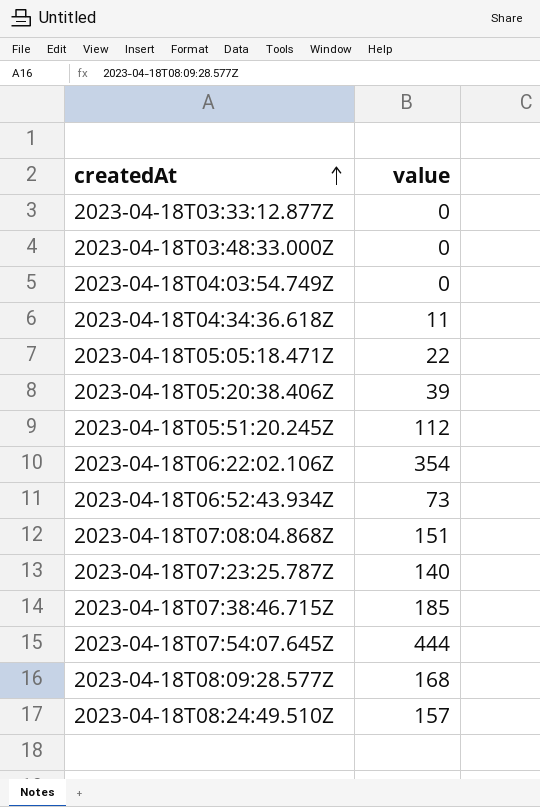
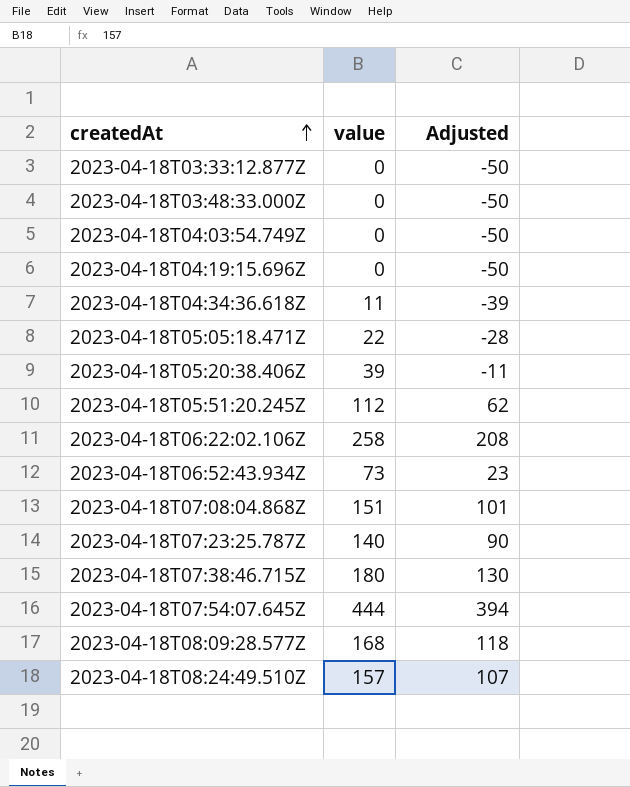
column Adjusted | formula: none -> [value] - 50
row 2023-04-18T04:19:15.696Z: none -> 0 | -50
2023-04-18T06:22:02.106Z | value: 354 -> 258
2023-04-18T07:38:46.715Z | value: 185 -> 180

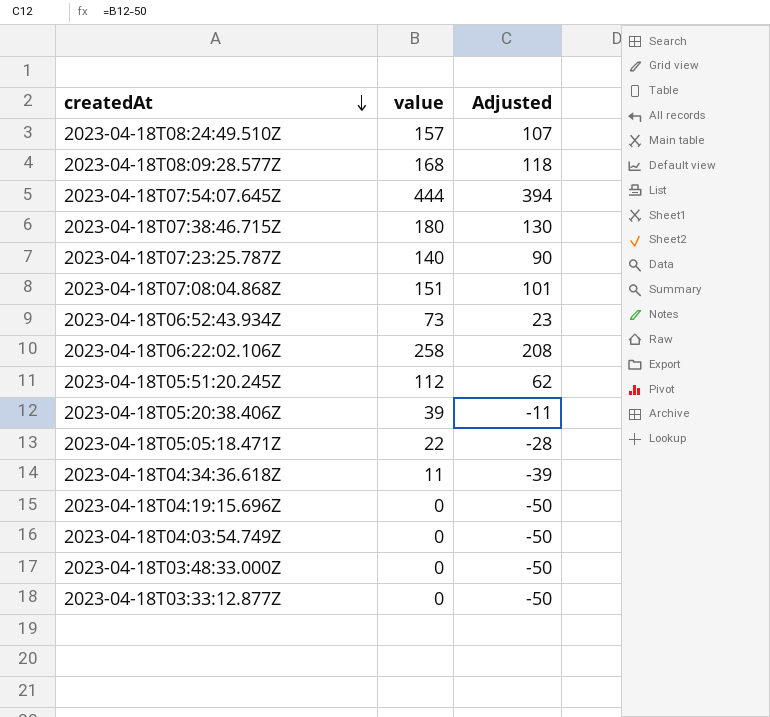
row order: createdAt ascending -> createdAt descending

